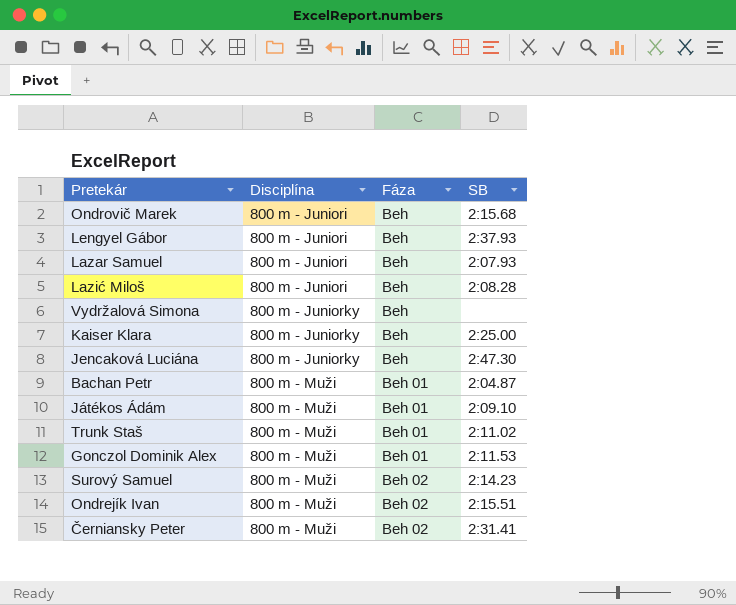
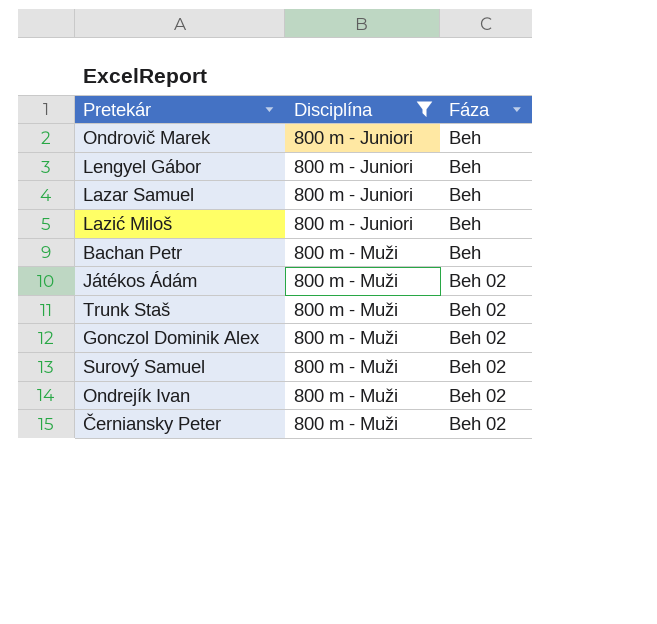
filter: none -> Disciplína != 800 m - Juniorky
column SB | position: 4 -> none
Bachan Petr | Fáza: Beh 01 -> Beh
Játékos Ádám | Fáza: Beh 01 -> Beh 02
Trunk Staš | Fáza: Beh 01 -> Beh 02
Gonczol Dominik Alex | Fáza: Beh 01 -> Beh 02

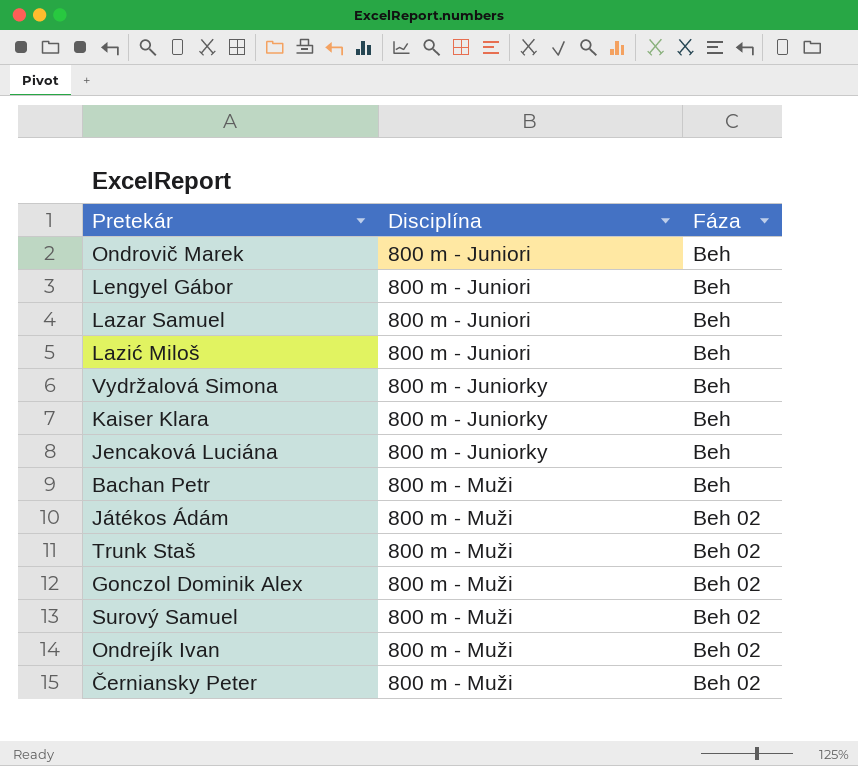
filter: Disciplína != 800 m - Juniorky -> none

